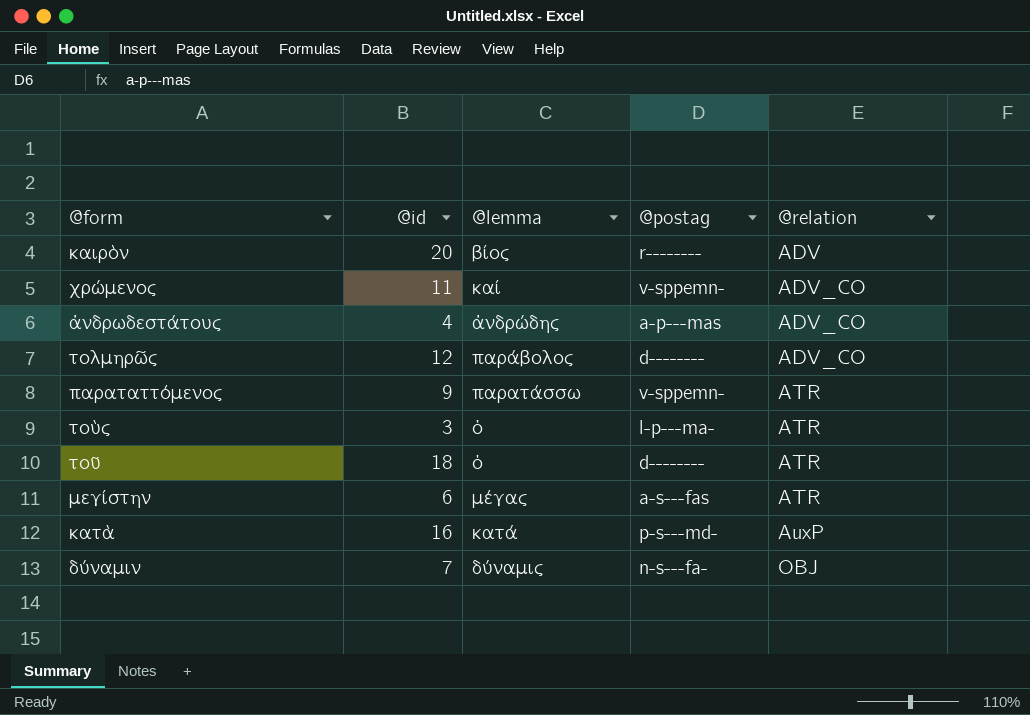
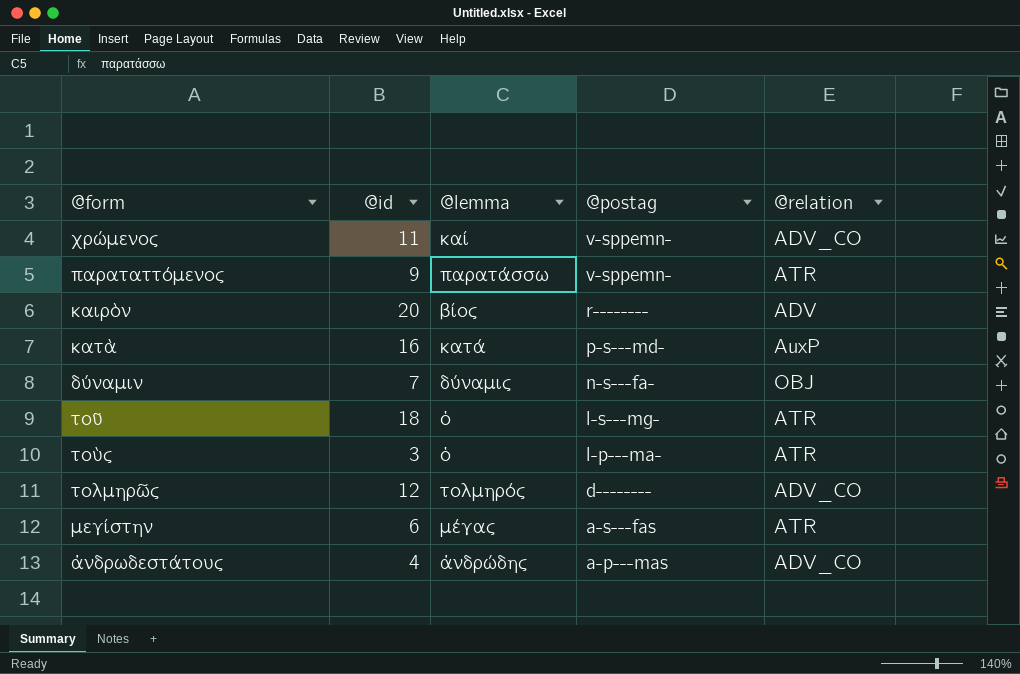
row order: @relation ascending -> @postag descending
τοῦ | @postag: d-------- -> l-s---mg-
τολμηρῶς | @lemma: παράβολος -> τολμηρός

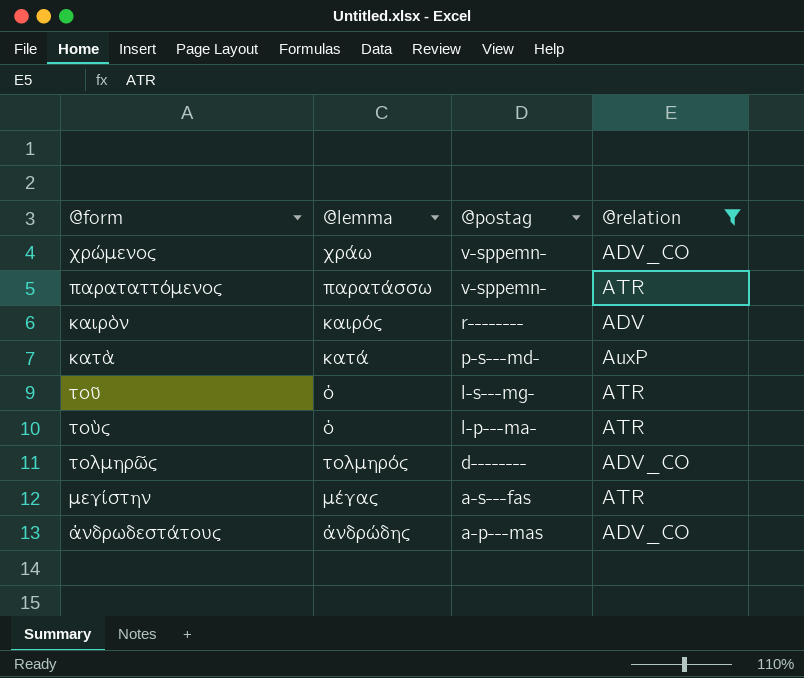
filter: none -> @relation != OBJ
column @id | position: 2 -> none
χρώμενος | @lemma: καί -> χράω
καιρὸν | @lemma: βίος -> καιρός

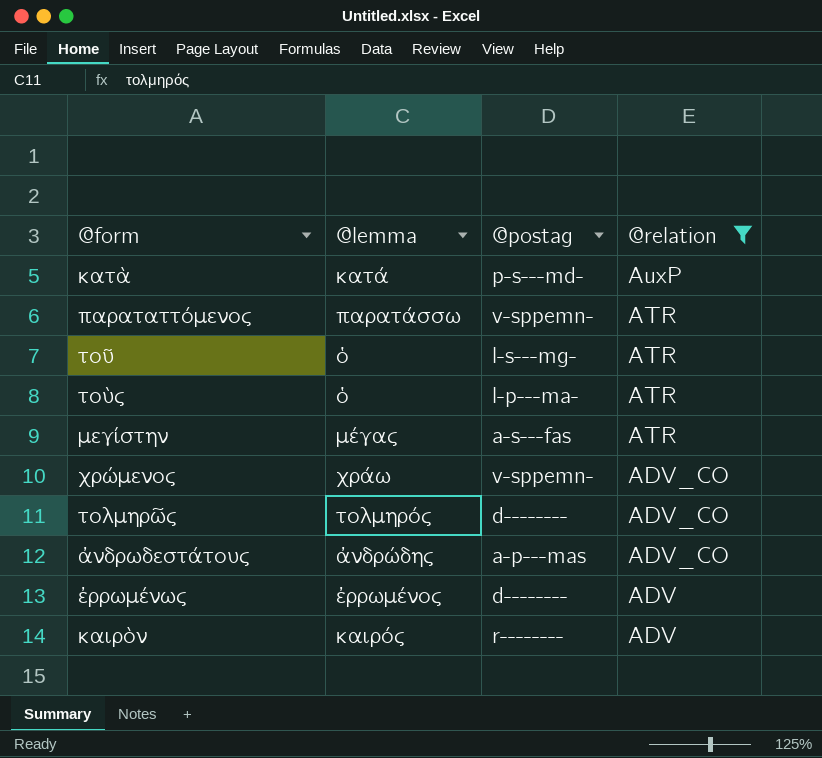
row order: @postag descending -> @relation descending
row ἐρρωμένως: none -> ἐρρωμένος | d-------- | ADV

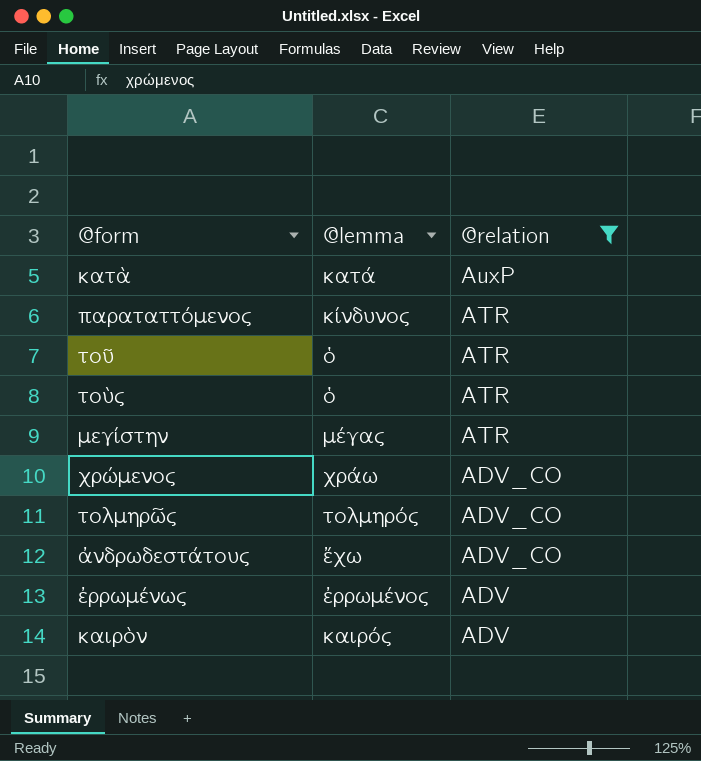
column @postag | position: 3 -> none
παραταττόμενος | @lemma: παρατάσσω -> κίνδυνος
ἀνδρωδεστάτους | @lemma: ἀνδρώδης -> ἔχω

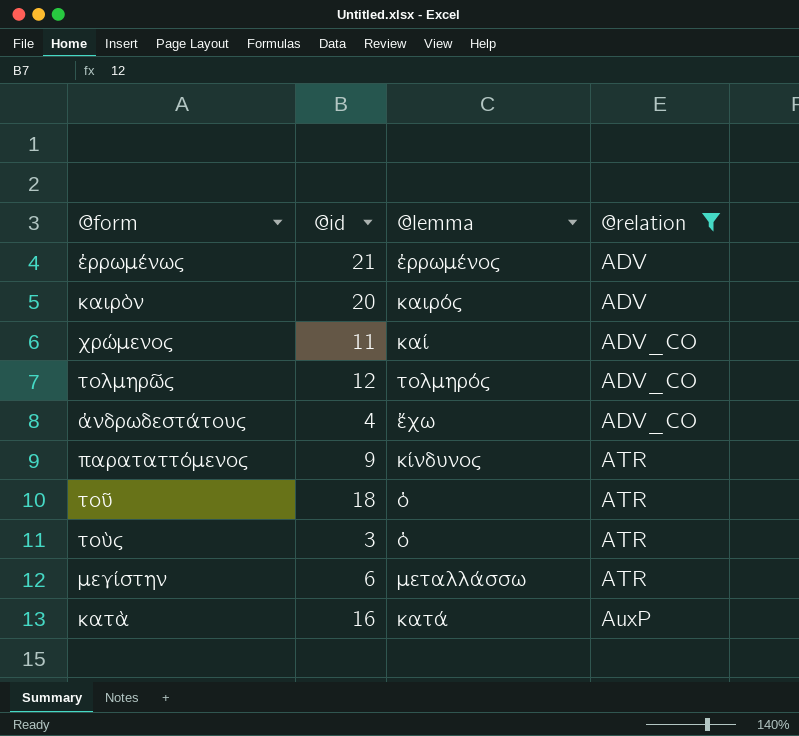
row order: @relation descending -> @relation ascending
column @id | position: none -> 2
χρώμενος | @lemma: χράω -> καί
μεγίστην | @lemma: μέγας -> μεταλλάσσω

